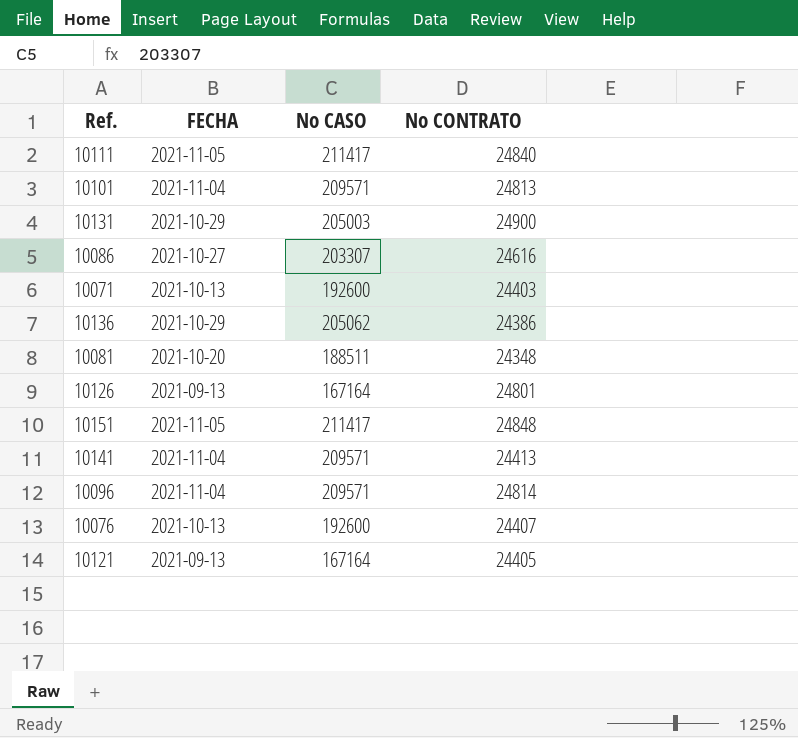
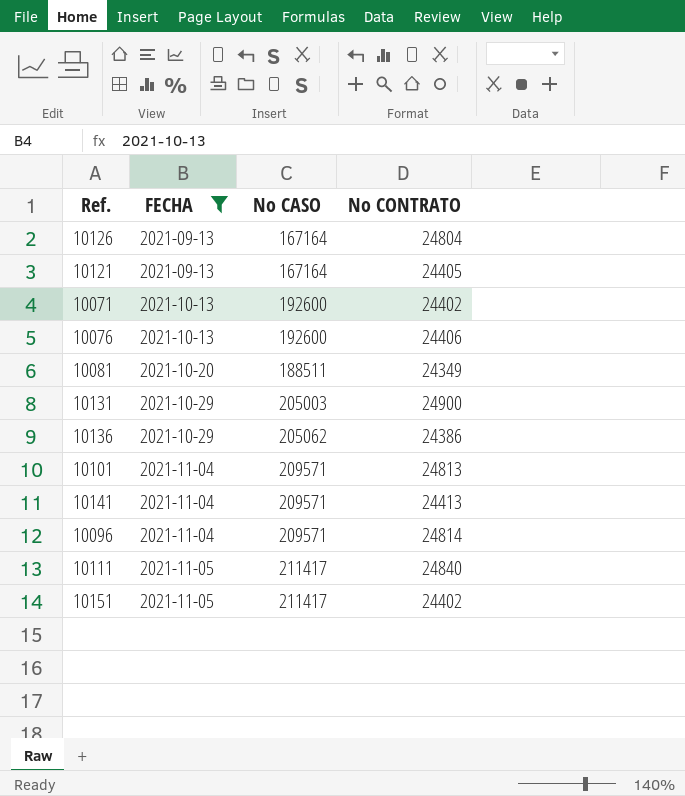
filter: none -> FECHA != 2021-10-27
row order: none -> FECHA ascending
10126 | No CONTRATO: 24801 -> 24804
10071 | No CONTRATO: 24403 -> 24402
10076 | No CONTRATO: 24407 -> 24406
10081 | No CONTRATO: 24348 -> 24349
10151 | No CONTRATO: 24848 -> 24402

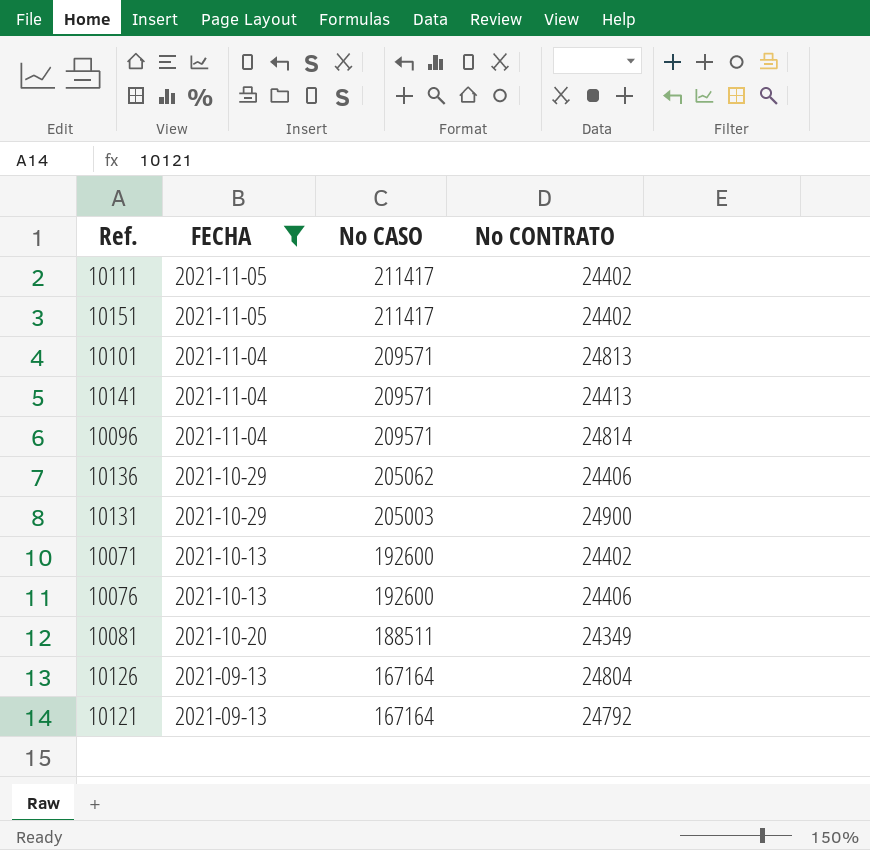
row order: FECHA ascending -> No CASO descending
10111 | No CONTRATO: 24840 -> 24402
10136 | No CONTRATO: 24386 -> 24406
10121 | No CONTRATO: 24405 -> 24792

